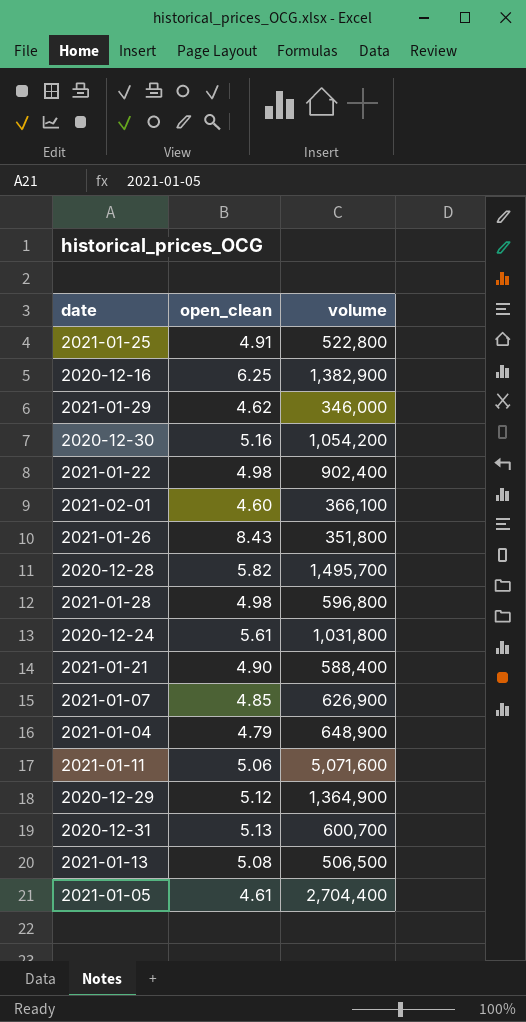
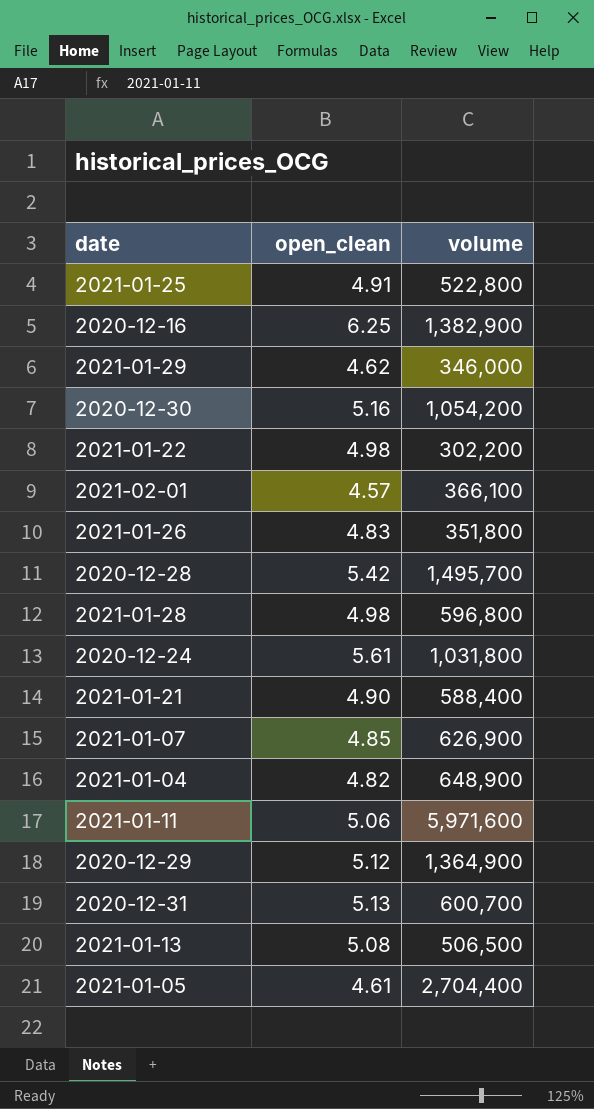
2021-01-22 | volume: 902,400 -> 302,200
2021-02-01 | open_clean: 4.60 -> 4.57
2021-01-26 | open_clean: 8.43 -> 4.83
2020-12-28 | open_clean: 5.82 -> 5.42
2021-01-04 | open_clean: 4.79 -> 4.82
2021-01-11 | volume: 5,071,600 -> 5,971,600

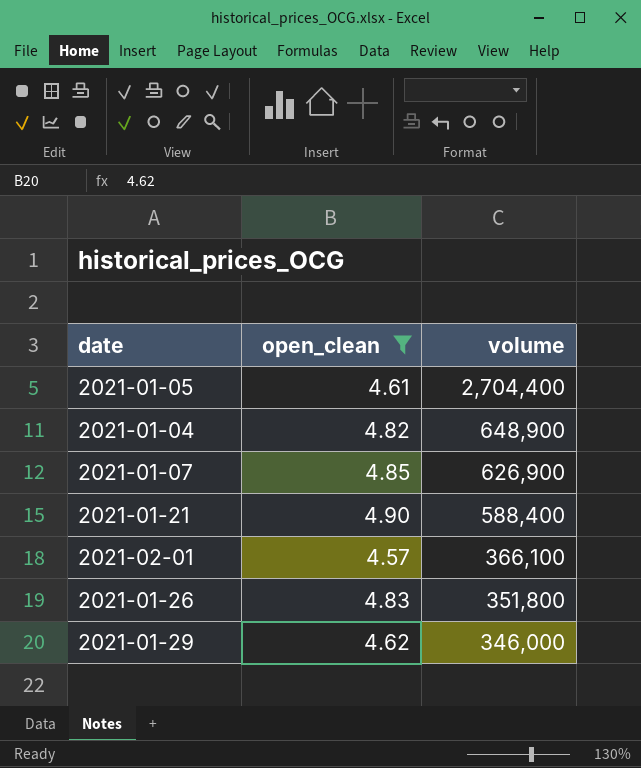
filter: none -> open_clean <= 4.90
row order: none -> volume descending

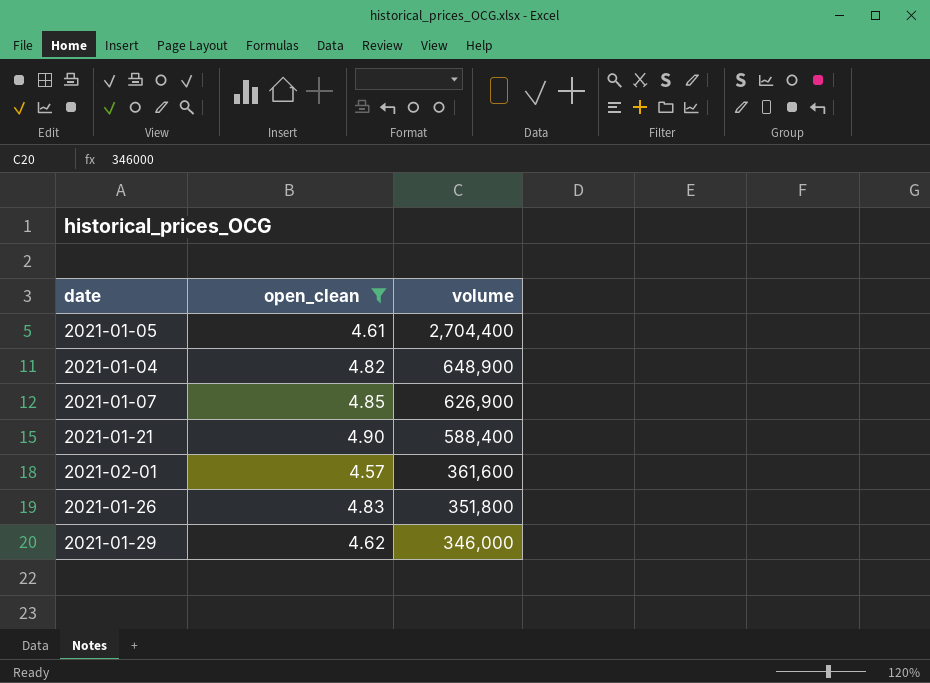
2021-02-01 | volume: 366,100 -> 361,600

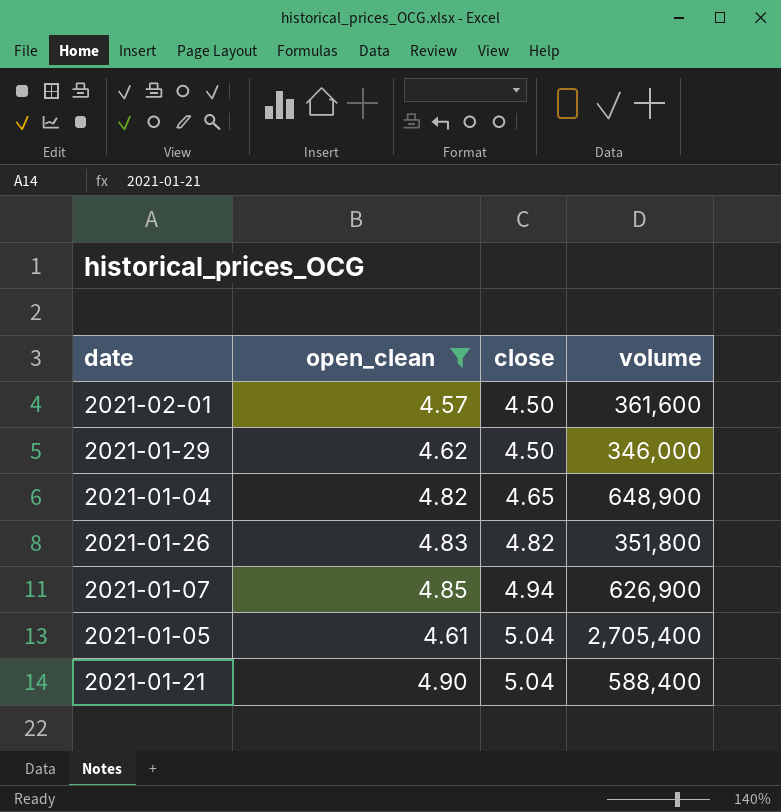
row order: volume descending -> close ascending
column close | position: none -> 3
2021-01-05 | volume: 2,704,400 -> 2,705,400

